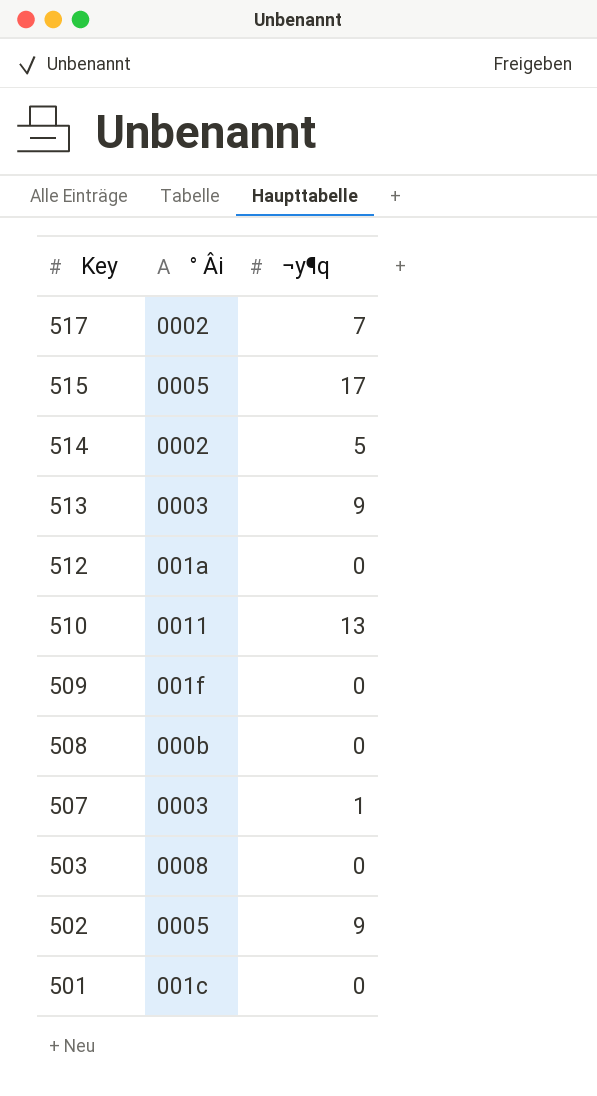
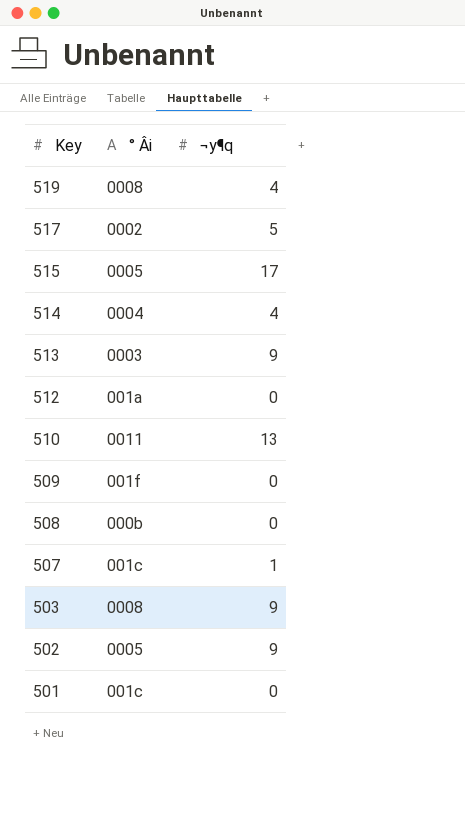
row 519: none -> 0008 | 4
517 | ¬y¶q: 7 -> 5
514 | ° Âi: 0002 -> 0004
514 | ¬y¶q: 5 -> 4
507 | ° Âi: 0003 -> 001c
503 | ¬y¶q: 0 -> 9

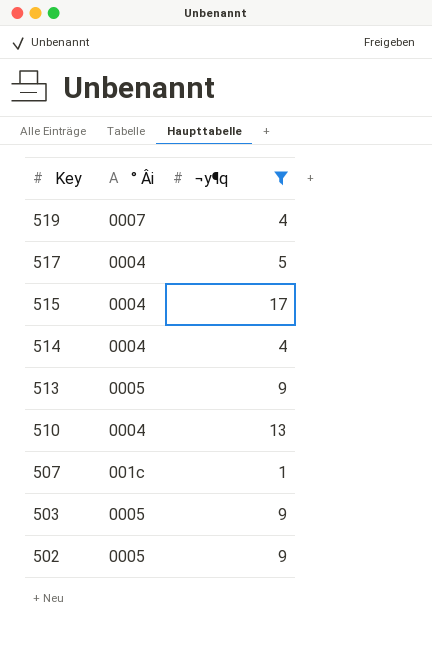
filter: none -> ¬y¶q != 0
519 | ° Âi: 0008 -> 0007
517 | ° Âi: 0002 -> 0004
515 | ° Âi: 0005 -> 0004
513 | ° Âi: 0003 -> 0005
510 | ° Âi: 0011 -> 0004
503 | ° Âi: 0008 -> 0005

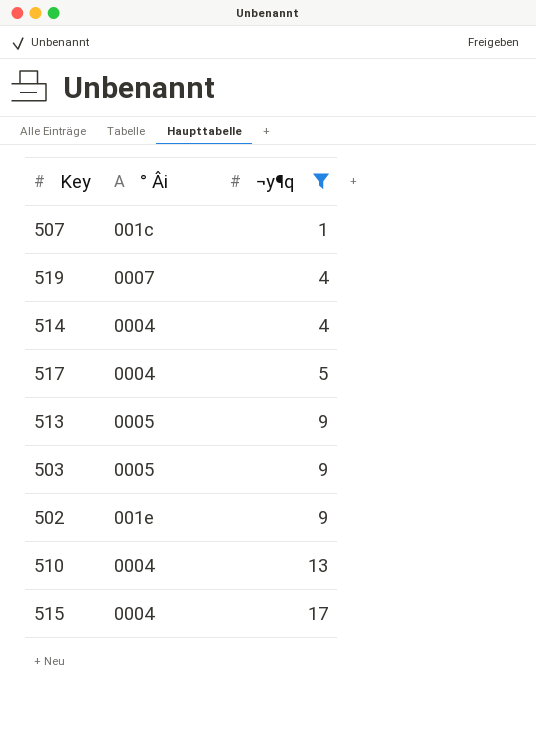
row order: Key descending -> ¬y¶q ascending
502 | ° Âi: 0005 -> 001e

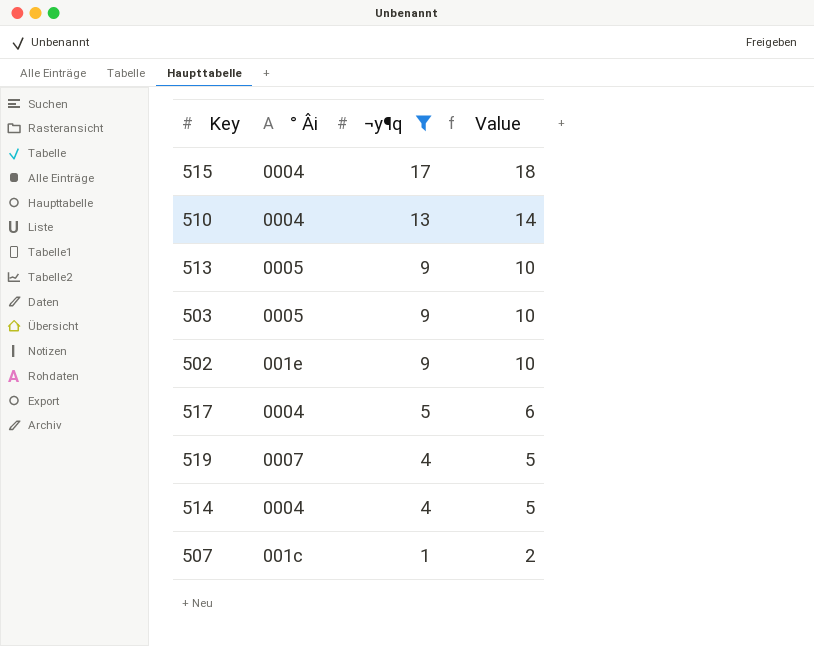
row order: ¬y¶q ascending -> ¬y¶q descending
column Value | formula: none -> [¬y¶q] + 1

